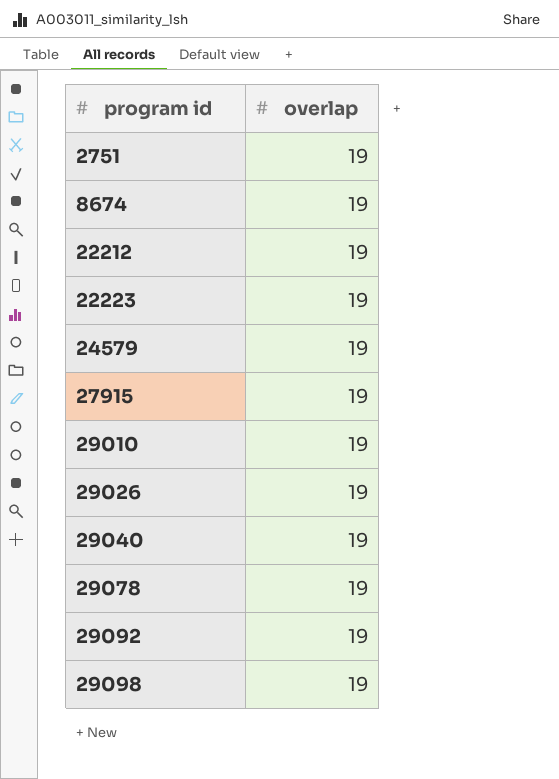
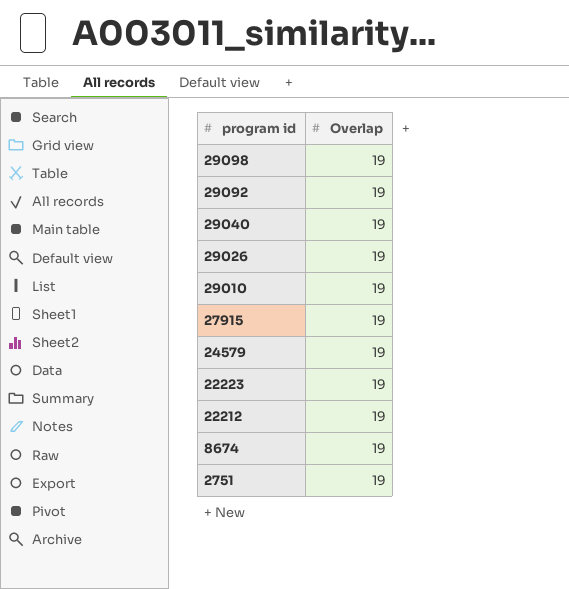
row order: program id ascending -> program id descending
column name: overlap -> Overlap
row 29078: 19 -> none

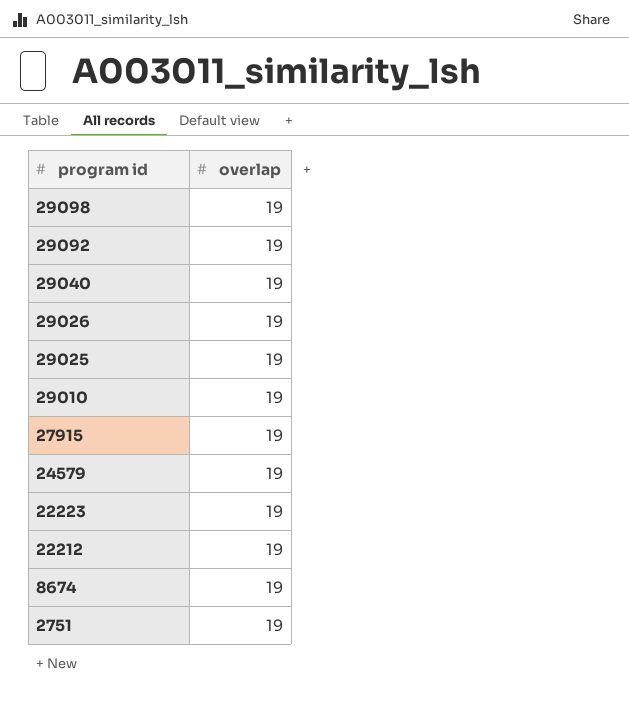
column name: Overlap -> overlap
row 29025: none -> 19

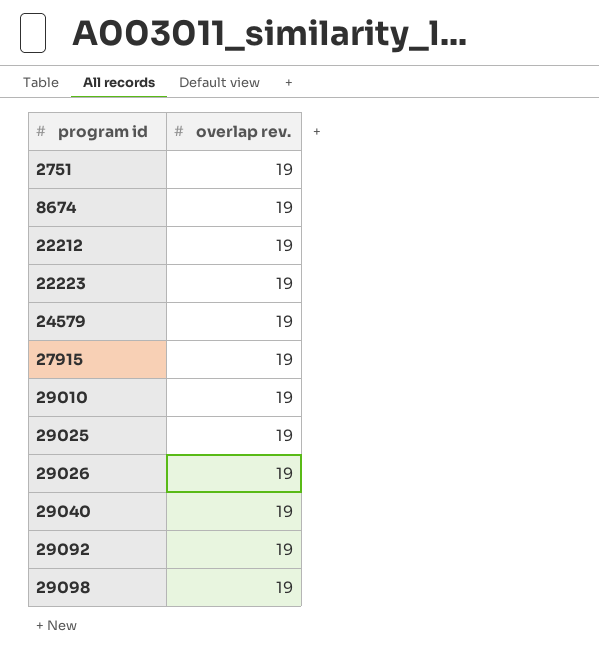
row order: program id descending -> program id ascending
column name: overlap -> overlap rev.

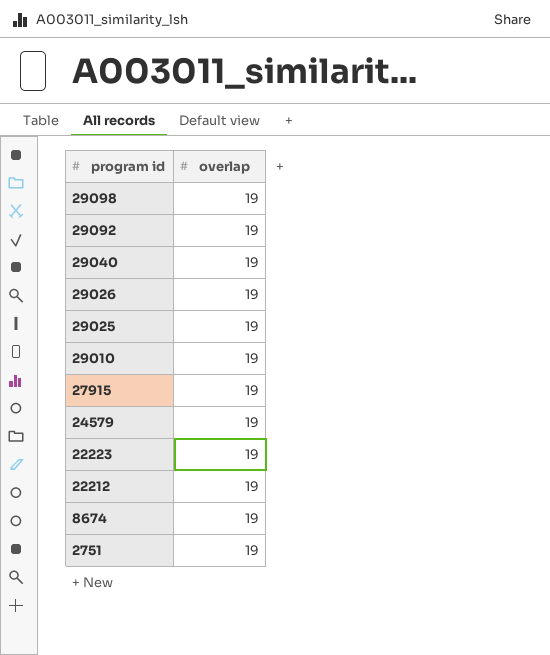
row order: program id ascending -> program id descending
column name: overlap rev. -> overlap

